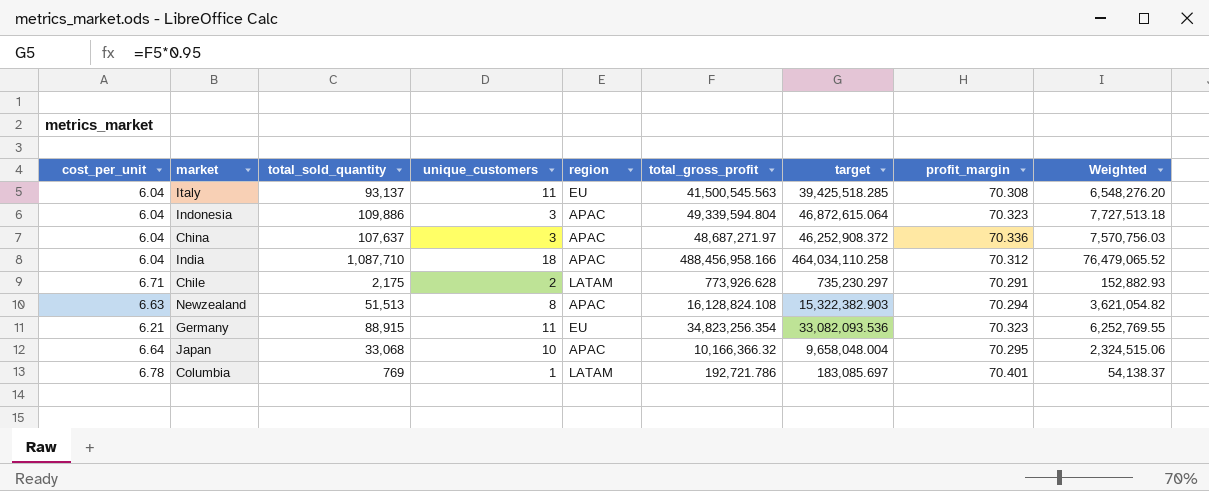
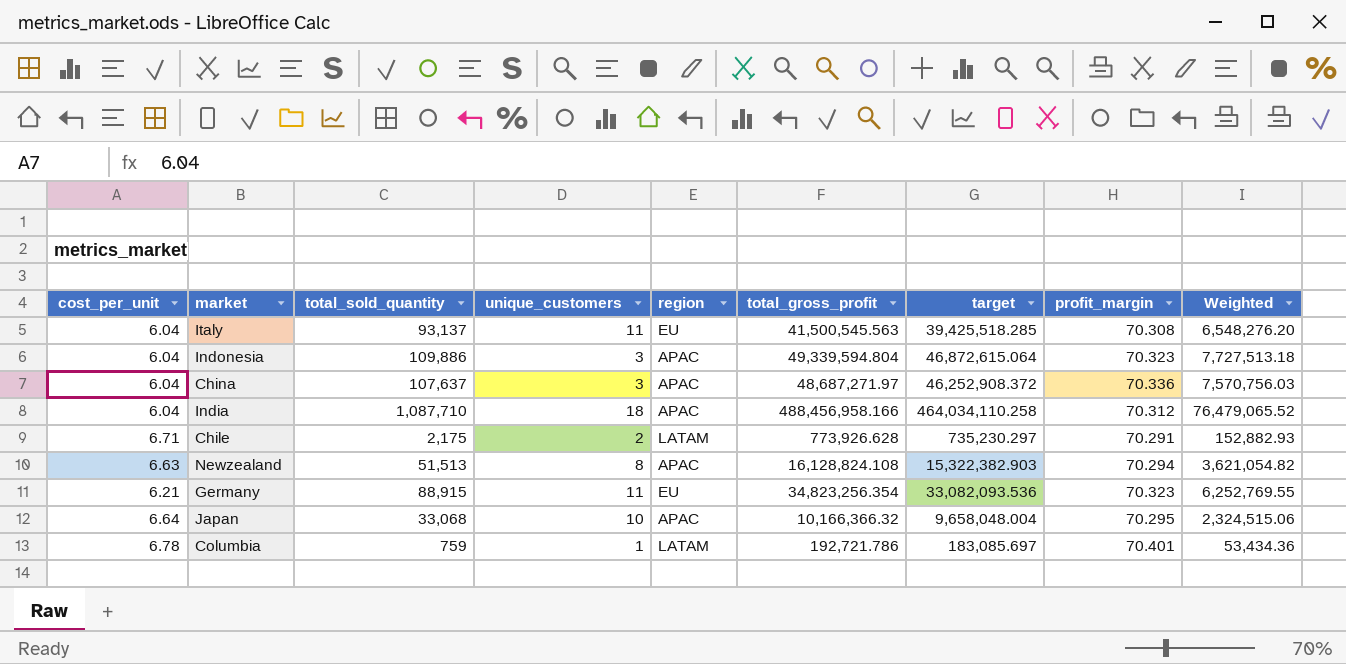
Columbia | total_sold_quantity: 769 -> 759
Columbia | Weighted: 54,138.37 -> 53,434.36

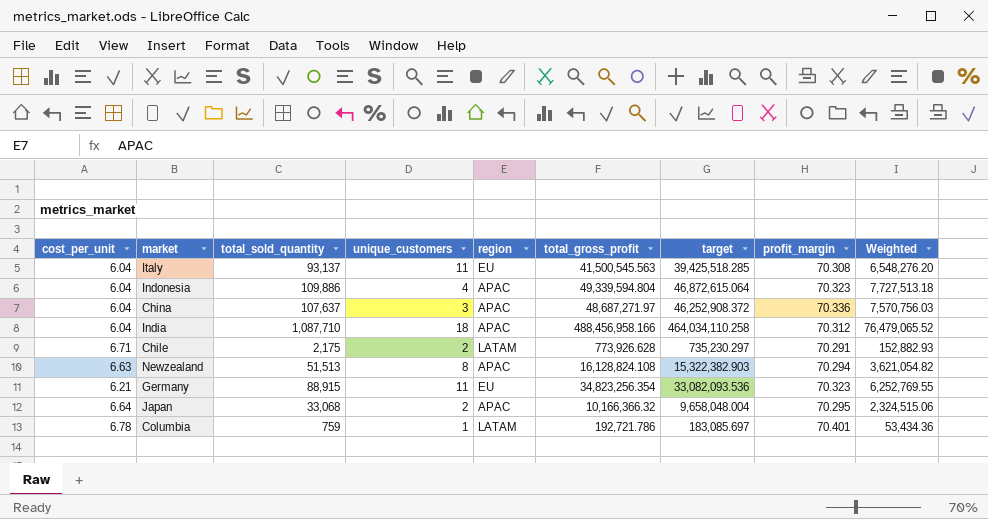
Indonesia | unique_customers: 3 -> 4
Japan | unique_customers: 10 -> 2

